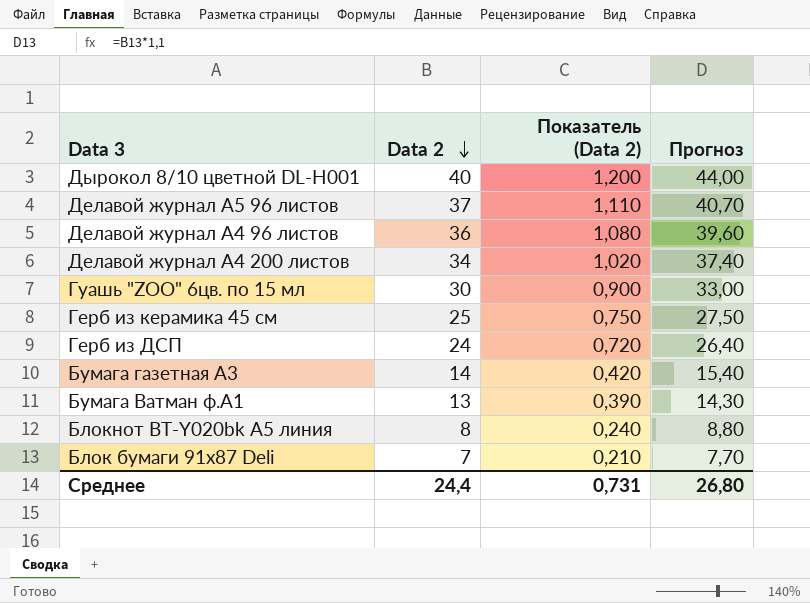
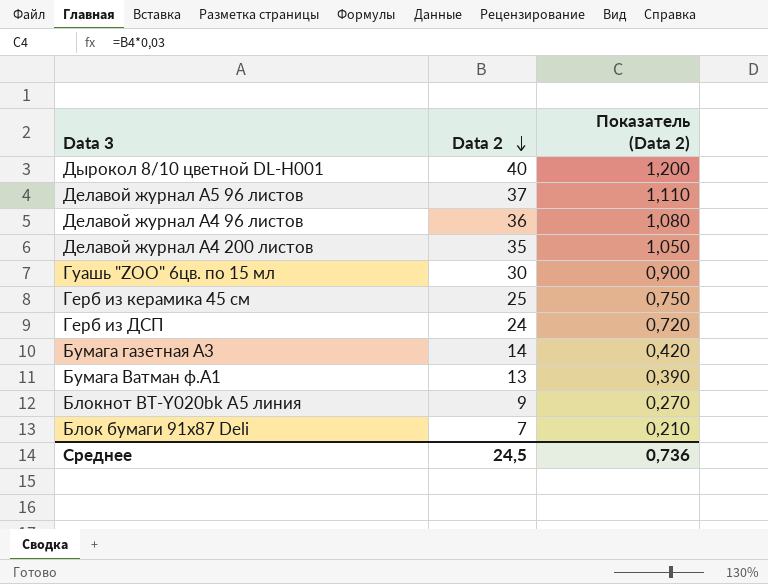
column Прогноз | formula: [Data 2] * 1,1 -> none
Делавой журнал А4 200 листов | Data 2: 34 -> 35
Делавой журнал А4 200 листов | Показатель (Data 2): 1,020 -> 1,050
Блокнот BT-Y020bk A5 линия | Data 2: 8 -> 9
Блокнот BT-Y020bk A5 линия | Показатель (Data 2): 0,240 -> 0,270
Среднее | Data 2: 24,4 -> 24,5
Среднее | Показатель (Data 2): 0,731 -> 0,736

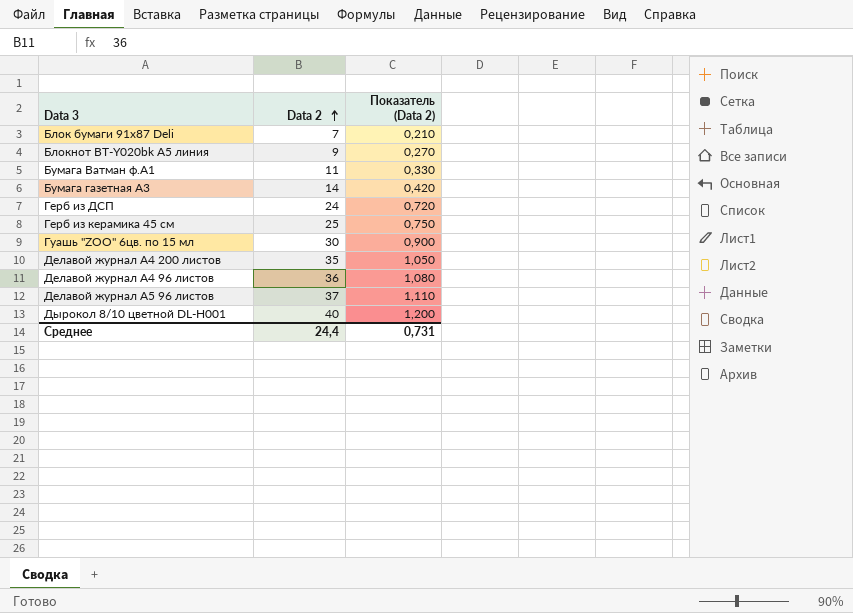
row order: Data 2 descending -> Data 2 ascending
Бумага Ватман ф.А1 | Data 2: 13 -> 11
Бумага Ватман ф.А1 | Показатель (Data 2): 0,390 -> 0,330
Среднее | Data 2: 24,5 -> 24,4
Среднее | Показатель (Data 2): 0,736 -> 0,731

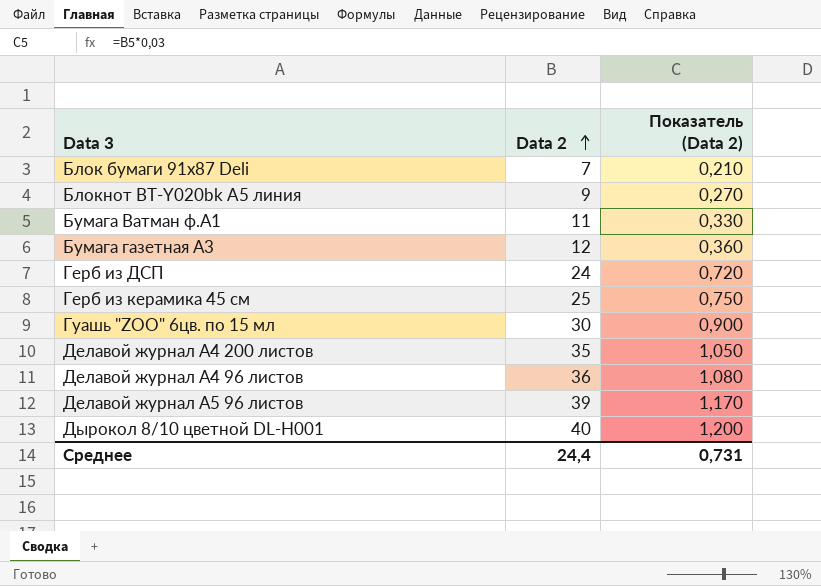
Бумага газетная А3 | Data 2: 14 -> 12
Бумага газетная А3 | Показатель (Data 2): 0,420 -> 0,360
Делавой журнал А5 96 листов | Data 2: 37 -> 39
Делавой журнал А5 96 листов | Показатель (Data 2): 1,110 -> 1,170

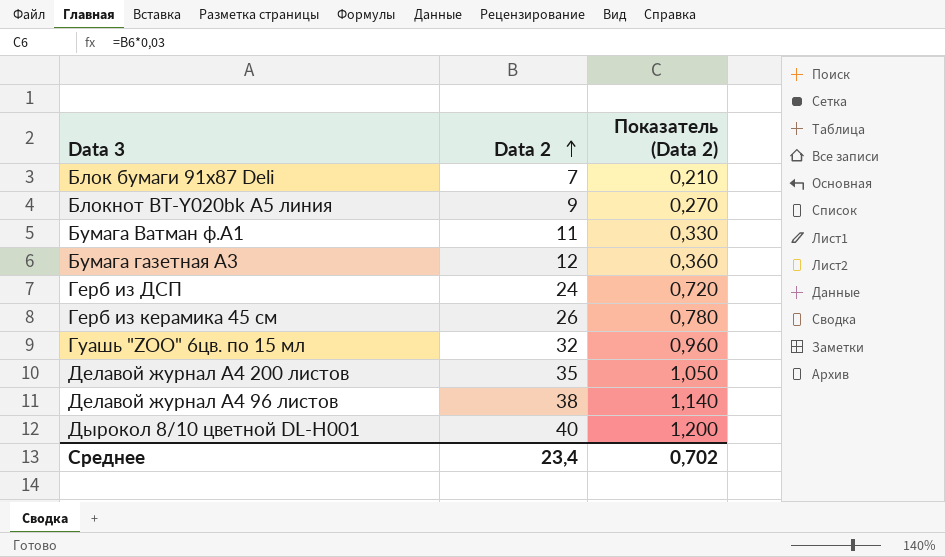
row Делавой журнал А5 96 листов: 39 | 1,170 -> none
Герб из керамика 45 см | Data 2: 25 -> 26
Герб из керамика 45 см | Показатель (Data 2): 0,750 -> 0,780
Гуашь "ZOO" 6цв. по 15 мл | Data 2: 30 -> 32
Гуашь "ZOO" 6цв. по 15 мл | Показатель (Data 2): 0,900 -> 0,960
Делавой журнал А4 96 листов | Data 2: 36 -> 38
Делавой журнал А4 96 листов | Показатель (Data 2): 1,080 -> 1,140
Среднее | Data 2: 24,4 -> 23,4
Среднее | Показатель (Data 2): 0,731 -> 0,702

